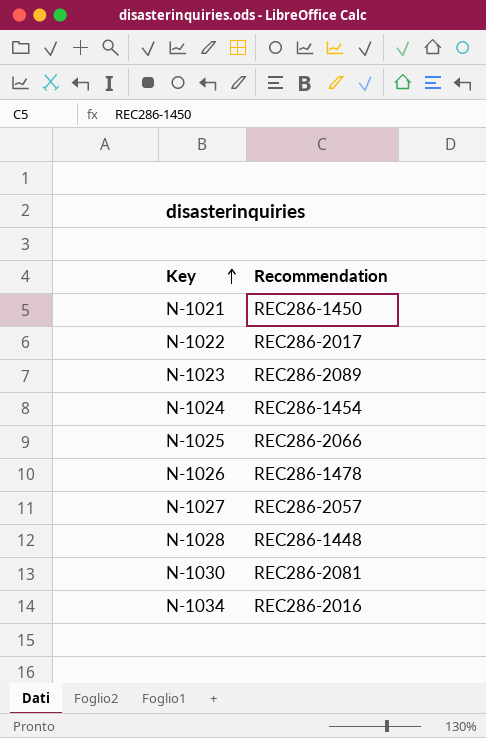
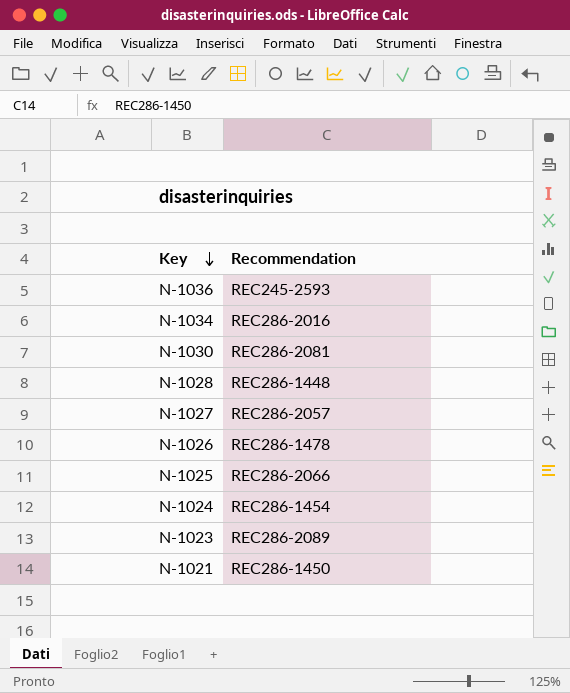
row order: Key ascending -> Key descending
row N-1022: REC286-2017 -> none
row N-1036: none -> REC245-2593

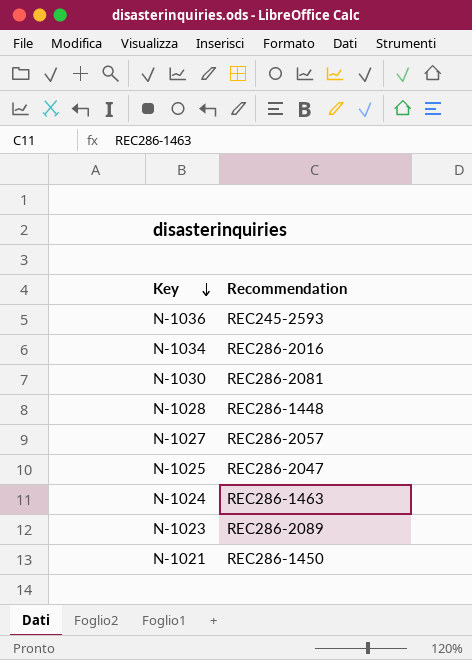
row N-1026: REC286-1478 -> none
N-1025 | Recommendation: REC286-2066 -> REC286-2047
N-1024 | Recommendation: REC286-1454 -> REC286-1463

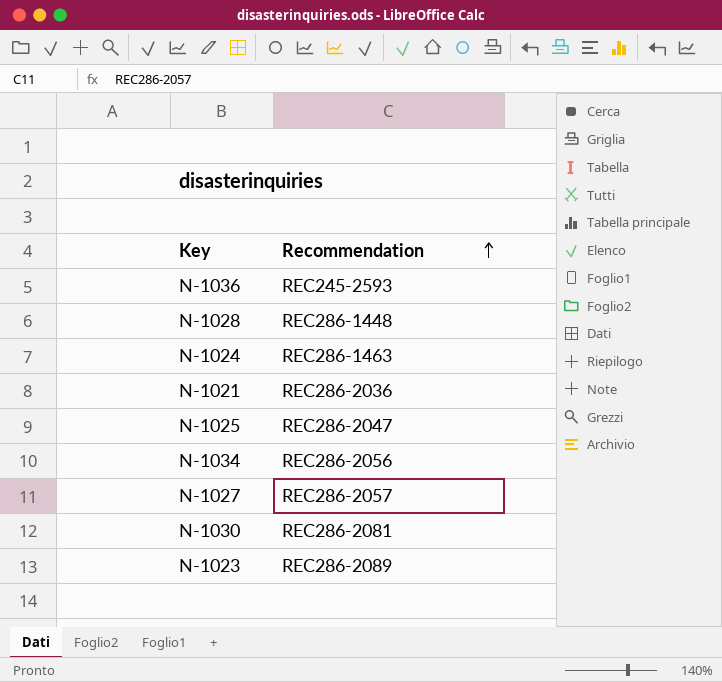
row order: Key descending -> Recommendation ascending
N-1021 | Recommendation: REC286-1450 -> REC286-2036
N-1034 | Recommendation: REC286-2016 -> REC286-2056

